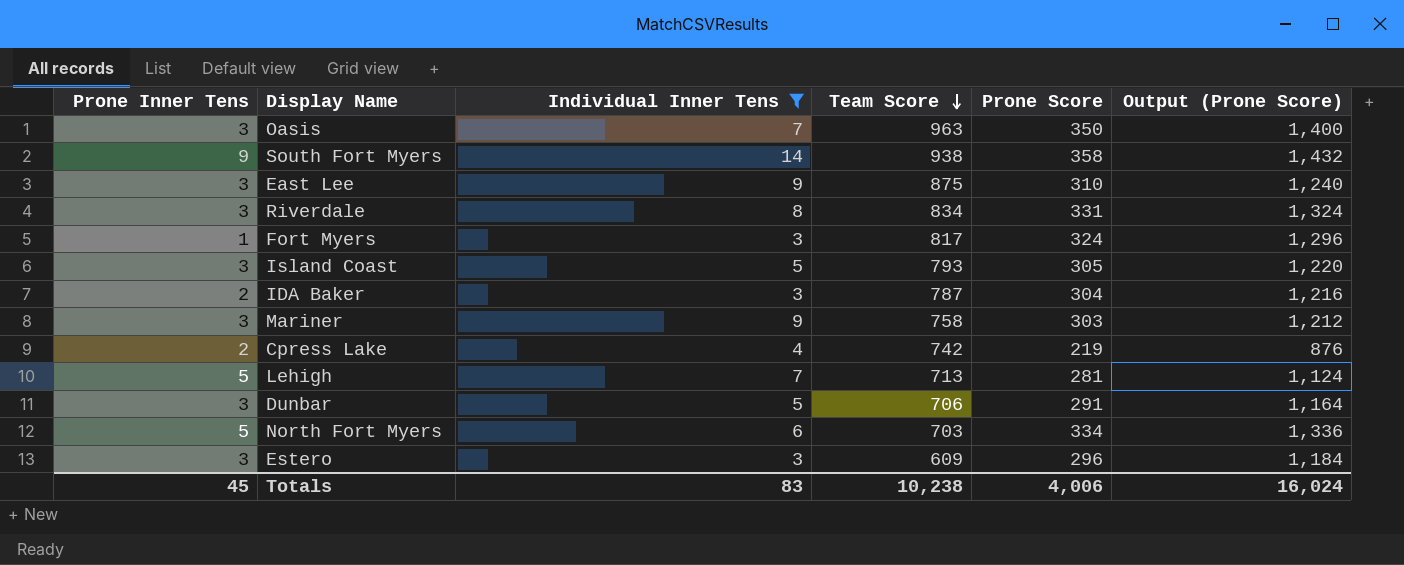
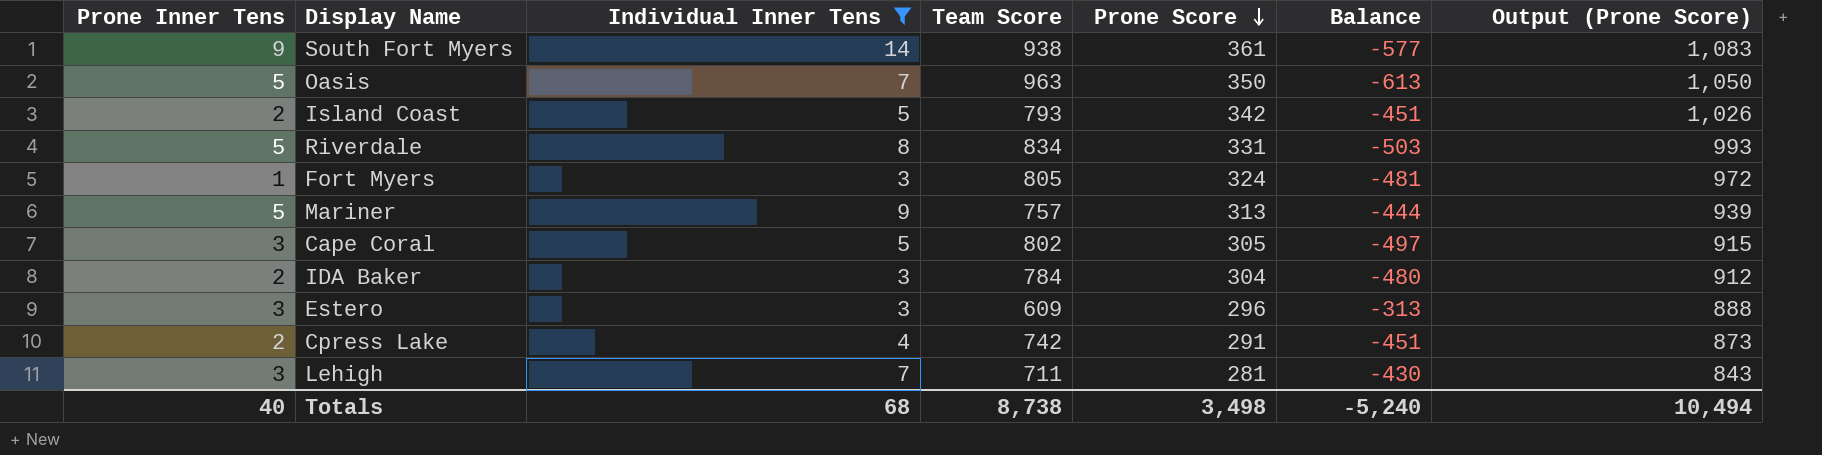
row order: Team Score descending -> Prone Score descending
column Balance | formula: none -> [Prone Score] - [Team Score]
column Output (Prone Score) | formula: [Prone Score] * 4 -> [Prone Score] * 3
row East Lee: 3 | 9 | 875 | 310 | 1,240 -> none
row Dunbar: 3 | 5 | 706 | 291 | 1,164 -> none
row North Fort Myers: 5 | 6 | 703 | 334 | 1,336 -> none
South Fort Myers | Prone Score: 358 -> 361
Oasis | Prone Inner Tens: 3 -> 5
Island Coast | Prone Inner Tens: 3 -> 2
Island Coast | Prone Score: 305 -> 342
Riverdale | Prone Inner Tens: 3 -> 5
Fort Myers | Team Score: 817 -> 805
Mariner | Prone Inner Tens: 3 -> 5
Mariner | Team Score: 758 -> 757
Mariner | Prone Score: 303 -> 313
row Cape Coral: none -> 3 | 5 | 802 | 305 | -497 | 915
IDA Baker | Team Score: 787 -> 784
Cpress Lake | Prone Score: 219 -> 291
Lehigh | Prone Inner Tens: 5 -> 3
Lehigh | Team Score: 713 -> 711
Totals | Prone Inner Tens: 45 -> 40
Totals | Individual Inner Tens: 83 -> 68
Totals | Team Score: 10,238 -> 8,738
Totals | Prone Score: 4,006 -> 3,498
Totals | Output (Prone Score): 16,024 -> 10,494

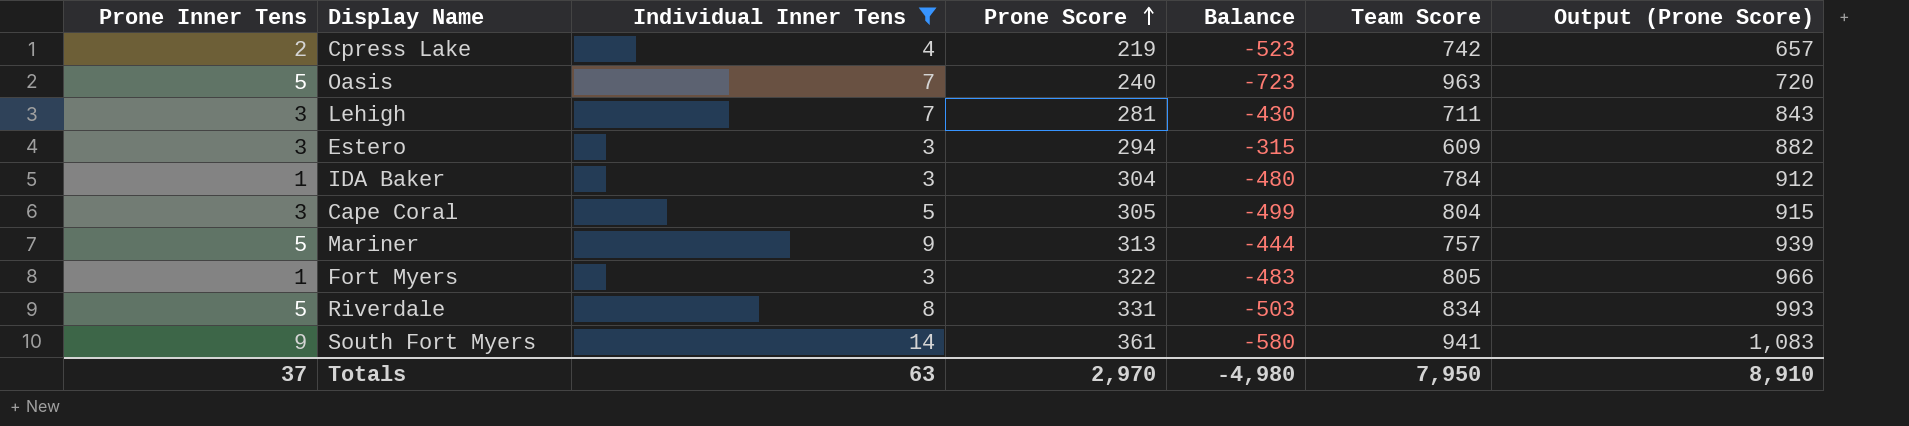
row order: Prone Score descending -> Prone Score ascending
column Team Score | position: 4 -> 6
row Island Coast: 2 | 5 | 793 | 342 | -451 | 1,026 -> none
Cpress Lake | Prone Score: 291 -> 219
Cpress Lake | Balance: -451 -> -523
Cpress Lake | Output (Prone Score): 873 -> 657
Oasis | Prone Score: 350 -> 240
Oasis | Balance: -613 -> -723
Oasis | Output (Prone Score): 1,050 -> 720
Estero | Prone Score: 296 -> 294
Estero | Balance: -313 -> -315
Estero | Output (Prone Score): 888 -> 882
IDA Baker | Prone Inner Tens: 2 -> 1
Cape Coral | Balance: -497 -> -499
Cape Coral | Team Score: 802 -> 804
Fort Myers | Prone Score: 324 -> 322
Fort Myers | Balance: -481 -> -483
Fort Myers | Output (Prone Score): 972 -> 966
South Fort Myers | Balance: -577 -> -580
South Fort Myers | Team Score: 938 -> 941
Totals | Prone Inner Tens: 40 -> 37
Totals | Individual Inner Tens: 68 -> 63
Totals | Prone Score: 3,498 -> 2,970
Totals | Balance: -5,240 -> -4,980
Totals | Team Score: 8,738 -> 7,950
Totals | Output (Prone Score): 10,494 -> 8,910

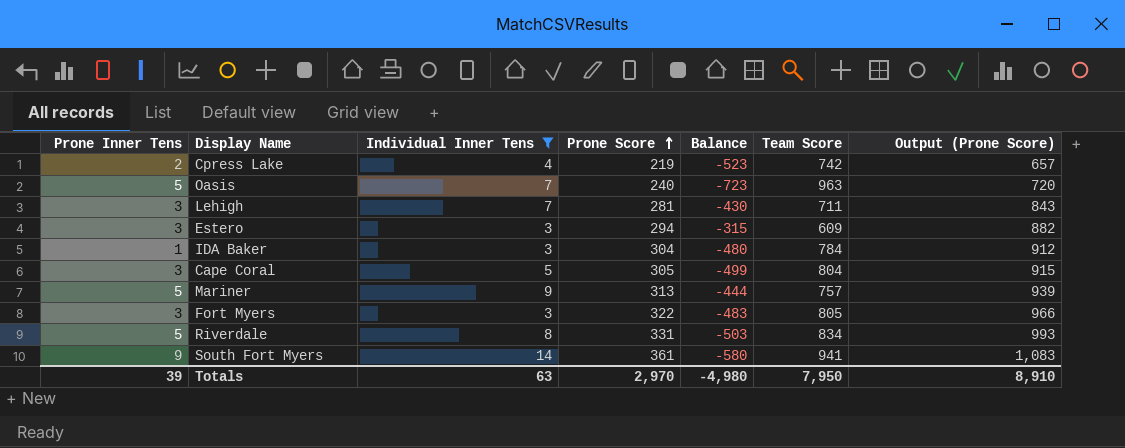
Fort Myers | Prone Inner Tens: 1 -> 3
Totals | Prone Inner Tens: 37 -> 39

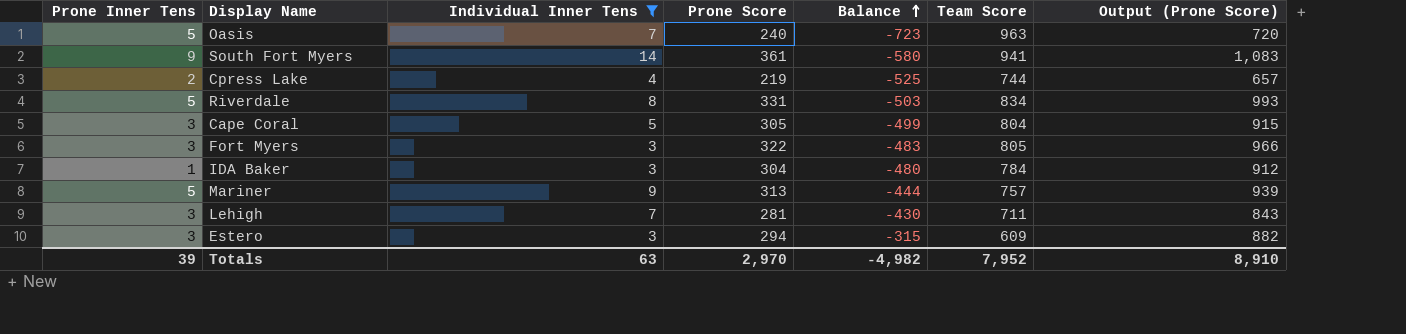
row order: Prone Score ascending -> Balance ascending
Cpress Lake | Balance: -523 -> -525
Cpress Lake | Team Score: 742 -> 744
Totals | Balance: -4,980 -> -4,982
Totals | Team Score: 7,950 -> 7,952

